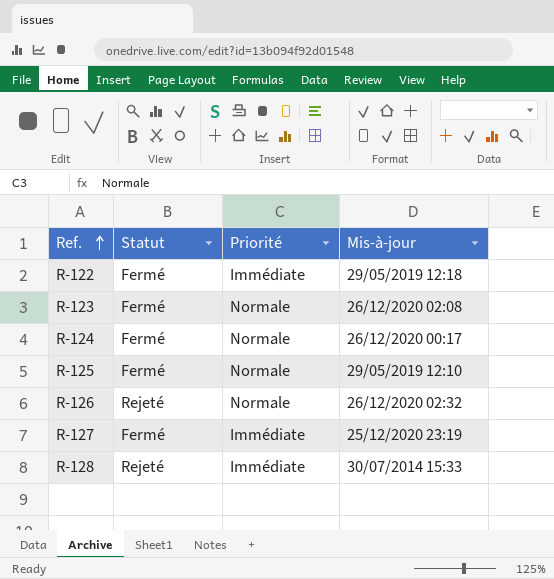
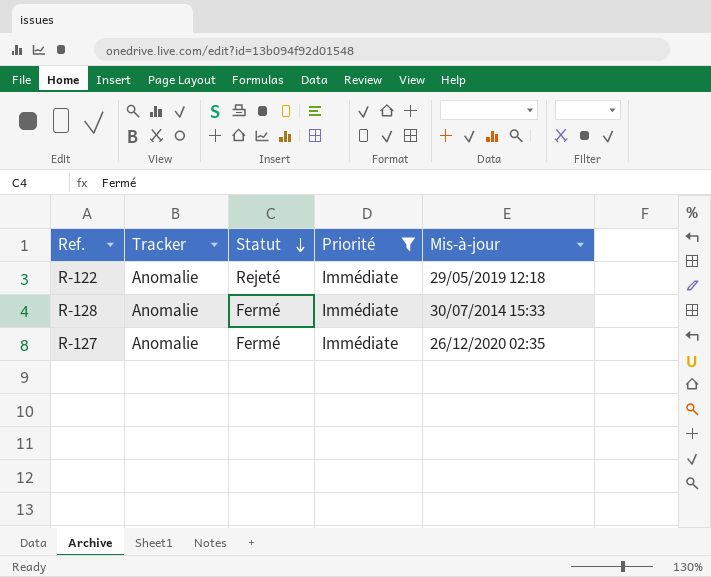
filter: none -> Priorité = Immédiate
row order: Ref. ascending -> Statut descending
column Tracker | position: none -> 2
R-122 | Statut: Fermé -> Rejeté
R-128 | Statut: Rejeté -> Fermé
R-127 | Mis-à-jour: 25/12/2020 23:19 -> 26/12/2020 02:35

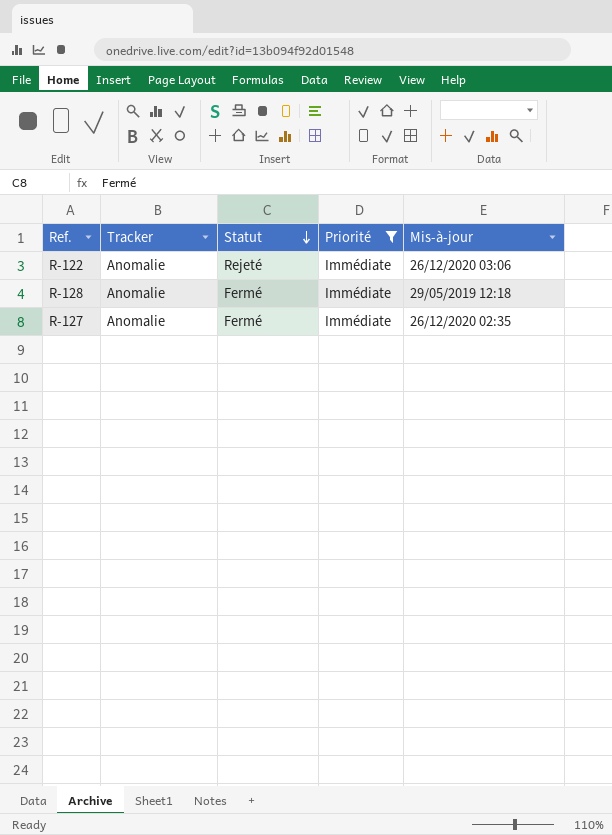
R-122 | Mis-à-jour: 29/05/2019 12:18 -> 26/12/2020 03:06
R-128 | Mis-à-jour: 30/07/2014 15:33 -> 29/05/2019 12:18

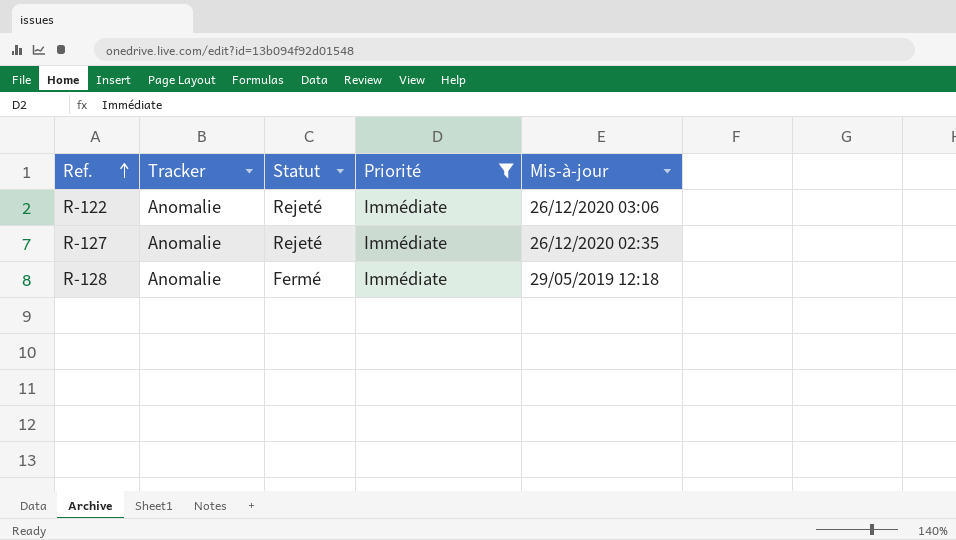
row order: Statut descending -> Ref. ascending
R-127 | Statut: Fermé -> Rejeté

